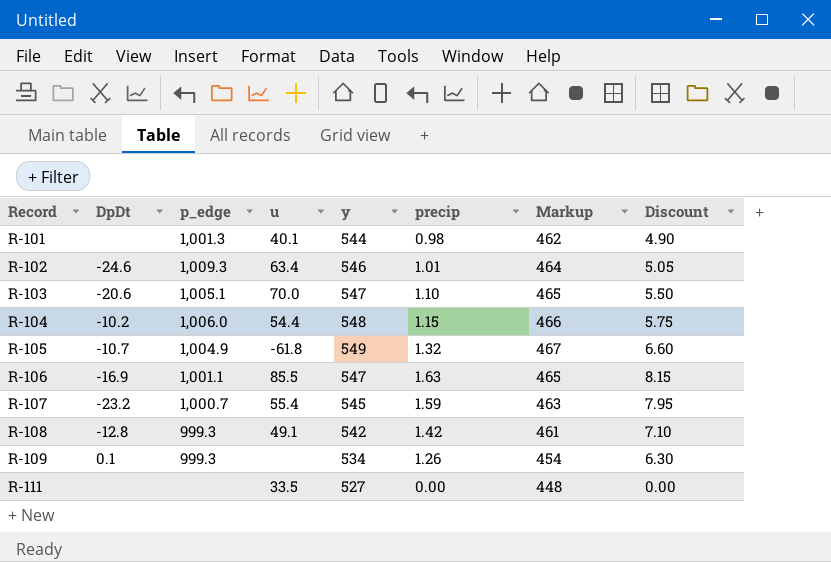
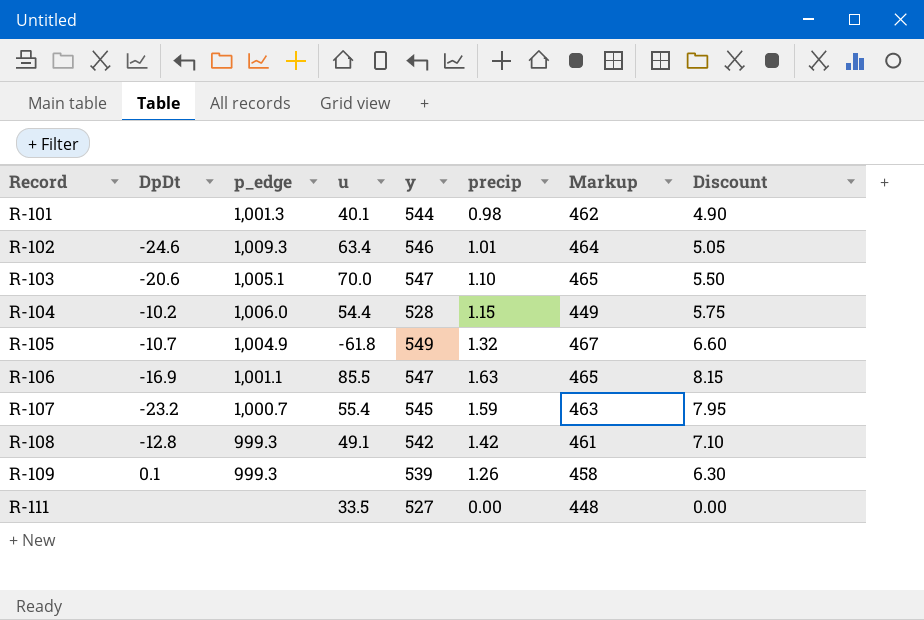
R-104 | y: 548 -> 528
R-104 | Markup: 466 -> 449
R-109 | y: 534 -> 539
R-109 | Markup: 454 -> 458

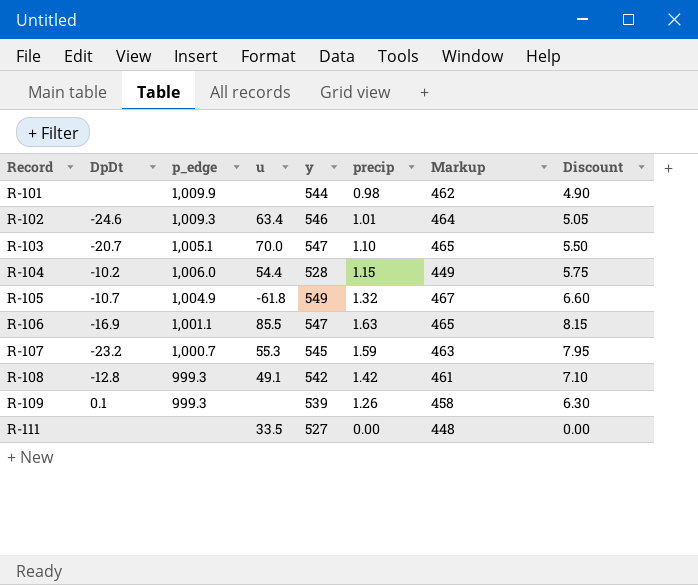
R-101 | p_edge: 1,001.3 -> 1,009.9
R-101 | u: 40.1 -> none
R-103 | DpDt: -20.6 -> -20.7
R-107 | u: 55.4 -> 55.3

